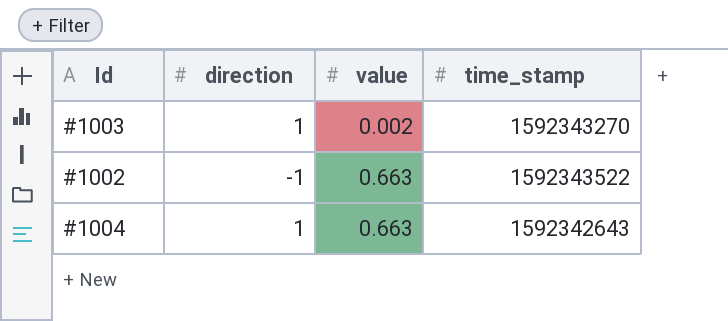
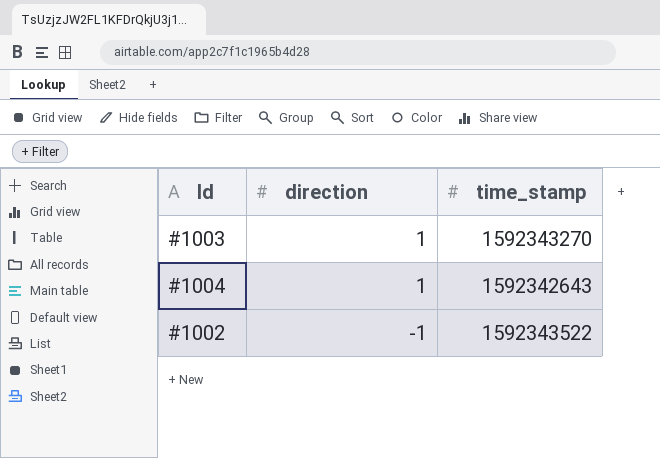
row order: value ascending -> direction descending
column value | position: 3 -> none

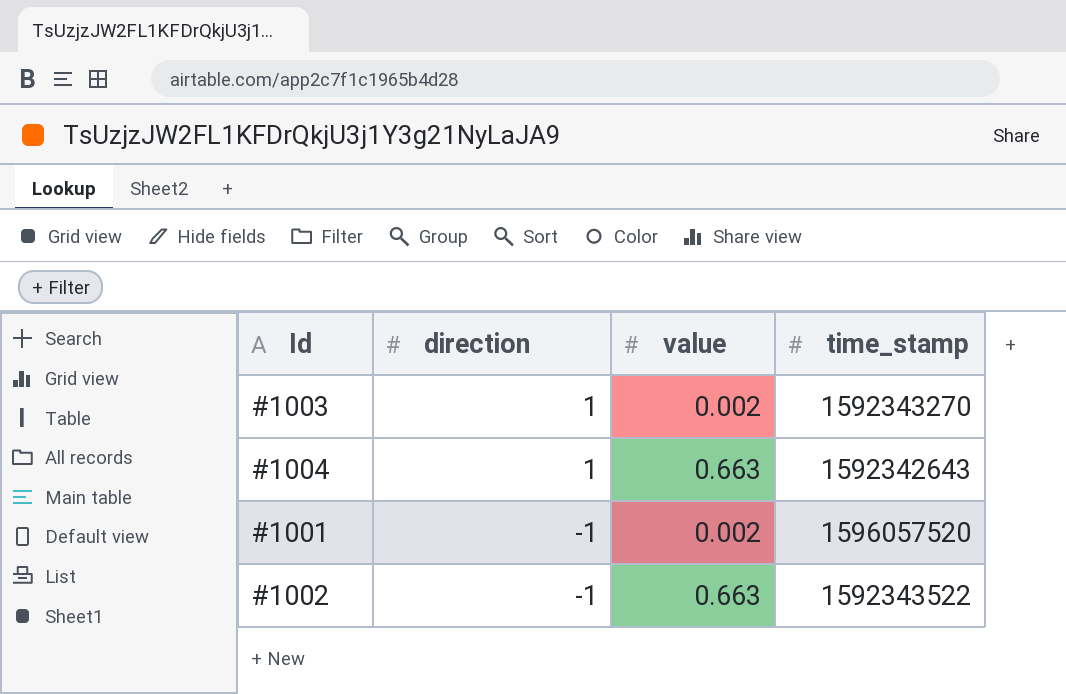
column value | position: none -> 3
row #1001: none -> -1 | 0.002 | 1596057520

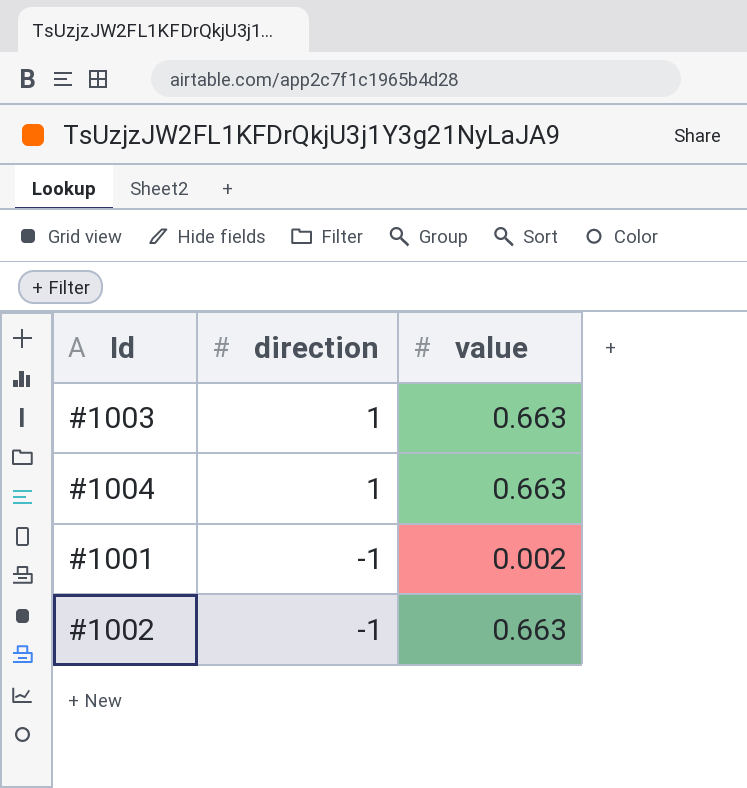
column time_stamp | position: 4 -> none
#1003 | value: 0.002 -> 0.663

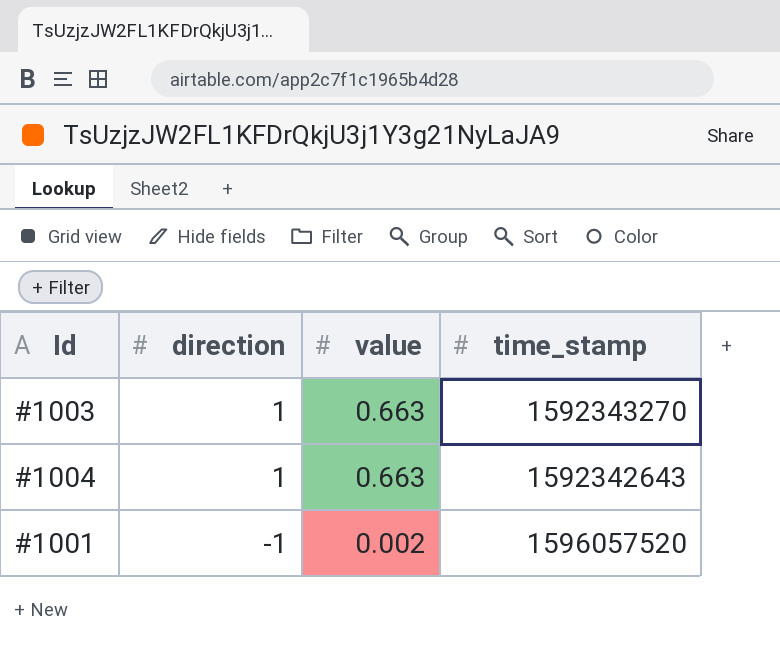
column time_stamp | position: none -> 4
row #1002: -1 | 0.663 -> none

